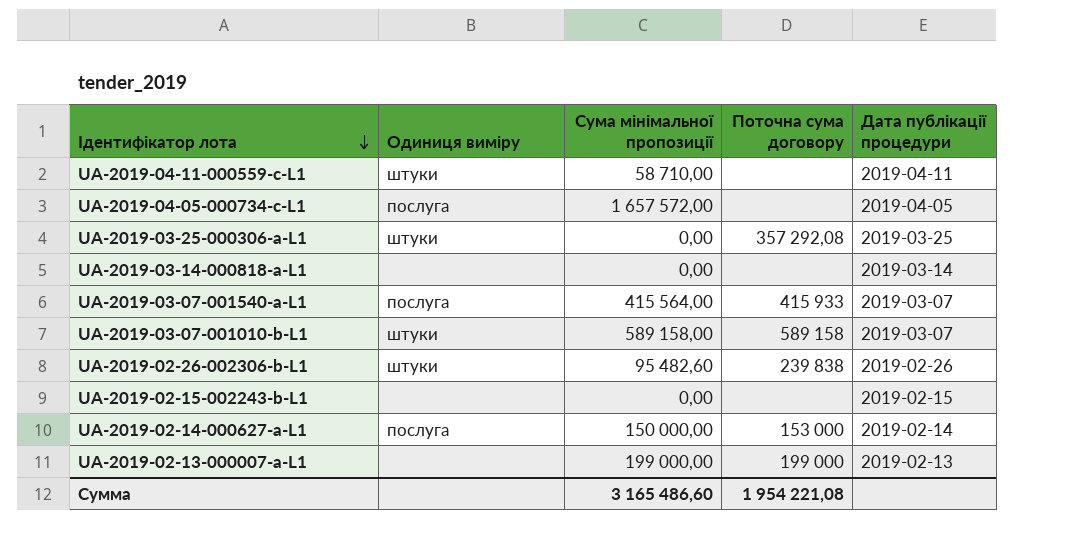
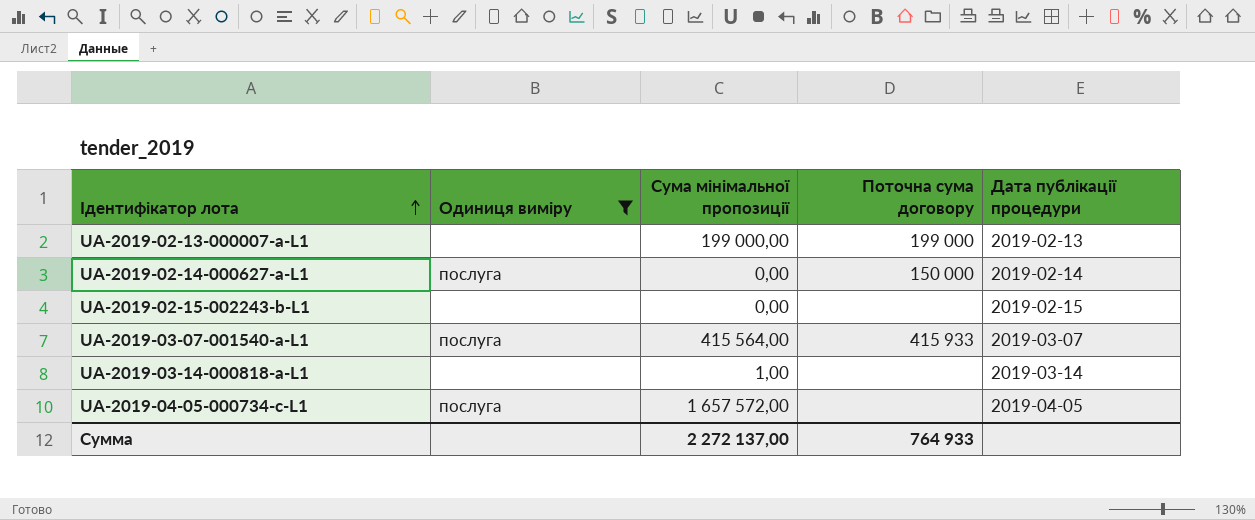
filter: none -> Одиниця виміру != штуки
row order: Ідентифікатор лота descending -> Ідентифікатор лота ascending
UA-2019-02-14-000627-a-L1 | Сума мінімальної пропозиції: 150 000,00 -> 0,00
UA-2019-02-14-000627-a-L1 | Поточна сума договору: 153 000 -> 150 000
UA-2019-03-14-000818-a-L1 | Сума мінімальної пропозиції: 0,00 -> 1,00
Сумма | Сума мінімальної пропозиції: 3 165 486,60 -> 2 272 137,00
Сумма | Поточна сума договору: 1 954 221,08 -> 764 933

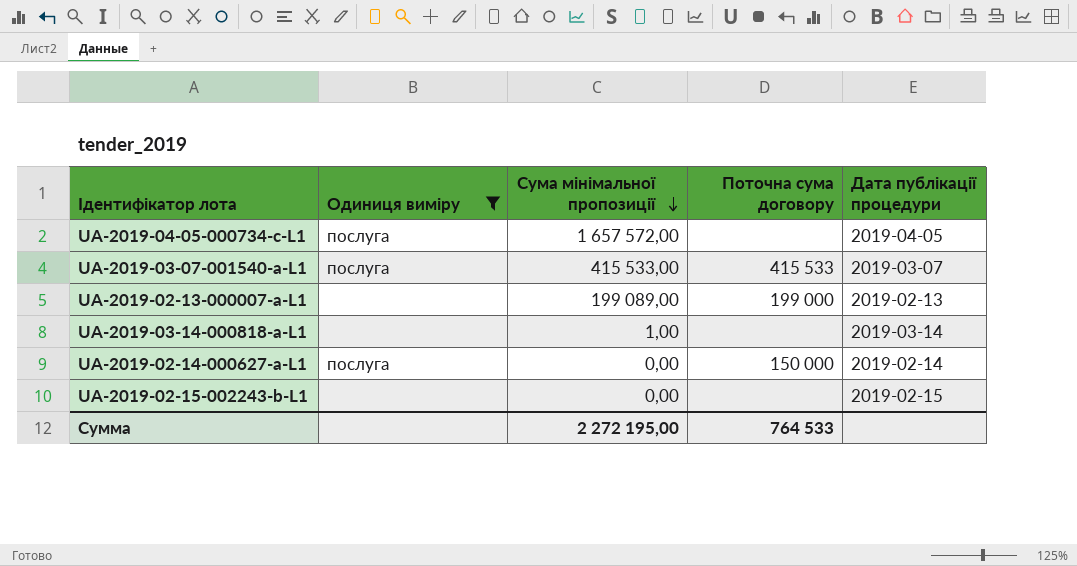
row order: Ідентифікатор лота ascending -> Сума мінімальної пропозиції descending
UA-2019-03-07-001540-a-L1 | Сума мінімальної пропозиції: 415 564,00 -> 415 533,00
UA-2019-03-07-001540-a-L1 | Поточна сума договору: 415 933 -> 415 533
UA-2019-02-13-000007-a-L1 | Сума мінімальної пропозиції: 199 000,00 -> 199 089,00
Сумма | Сума мінімальної пропозиції: 2 272 137,00 -> 2 272 195,00
Сумма | Поточна сума договору: 764 933 -> 764 533

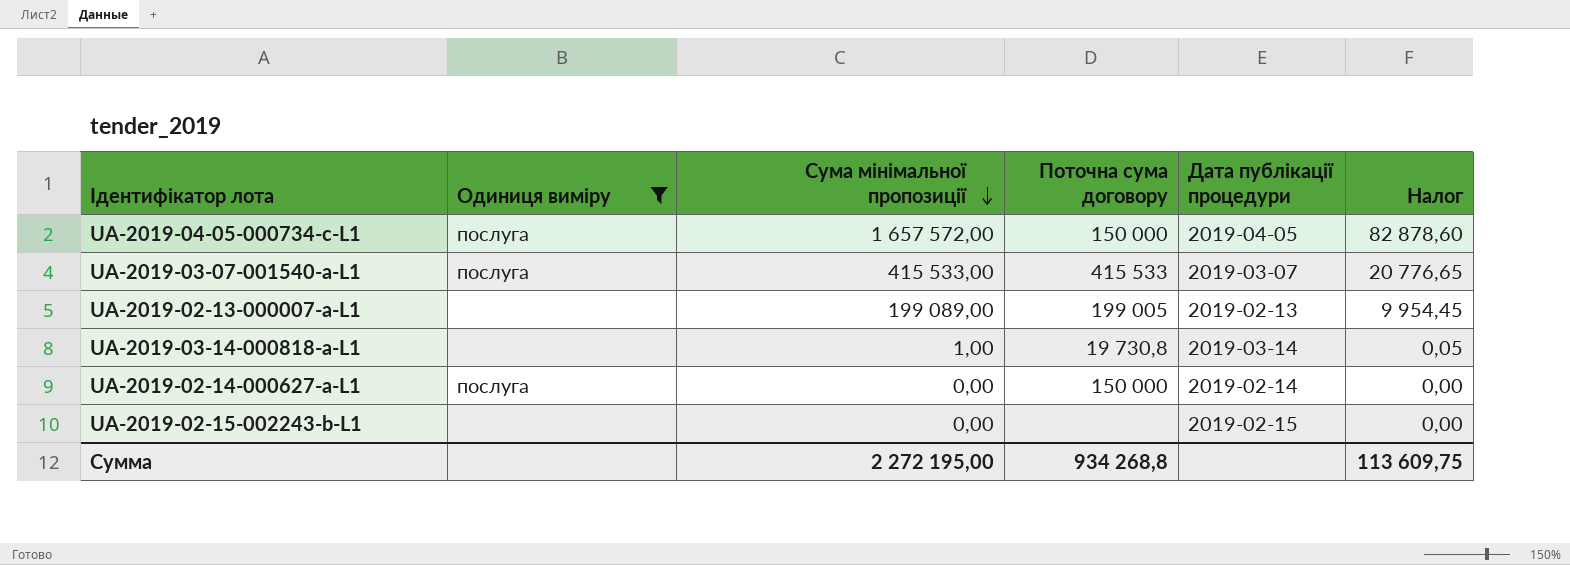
column Налог | formula: none -> [Сума мінімальної пропозиції] * 0,05
UA-2019-04-05-000734-c-L1 | Поточна сума договору: none -> 150 000
UA-2019-02-13-000007-a-L1 | Поточна сума договору: 199 000 -> 199 005
UA-2019-03-14-000818-a-L1 | Поточна сума договору: none -> 19 730,8
Сумма | Поточна сума договору: 764 533 -> 934 268,8

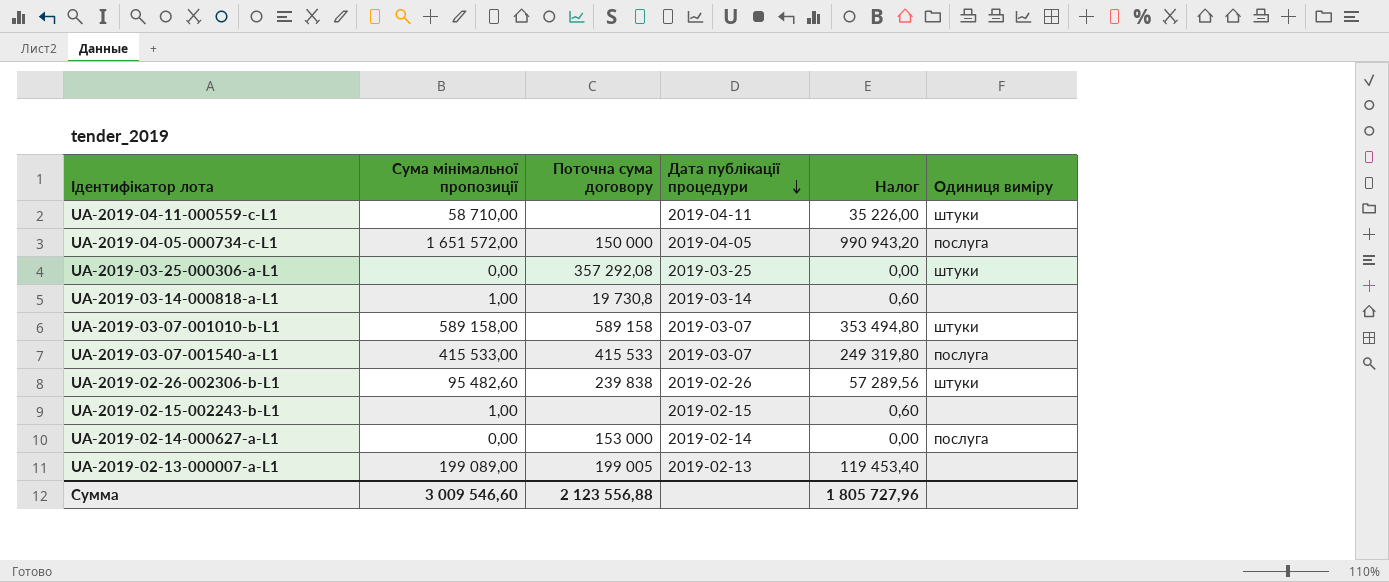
filter: Одиниця виміру != штуки -> none
row order: Сума мінімальної пропозиції descending -> Дата публікації процедури descending
column Налог | formula: [Сума мінімальної пропозиції] * 0,05 -> [Сума мінімальної пропозиції] * 0,6
column Одиниця виміру | position: 2 -> 6
UA-2019-04-05-000734-c-L1 | Сума мінімальної пропозиції: 1 657 572,00 -> 1 651 572,00
UA-2019-02-15-002243-b-L1 | Сума мінімальної пропозиції: 0,00 -> 1,00
UA-2019-02-14-000627-a-L1 | Поточна сума договору: 150 000 -> 153 000
Сумма | Сума мінімальної пропозиції: 2 272 195,00 -> 3 009 546,60
Сумма | Поточна сума договору: 934 268,8 -> 2 123 556,88
Сумма | Налог: 113 609,75 -> 1 805 727,96

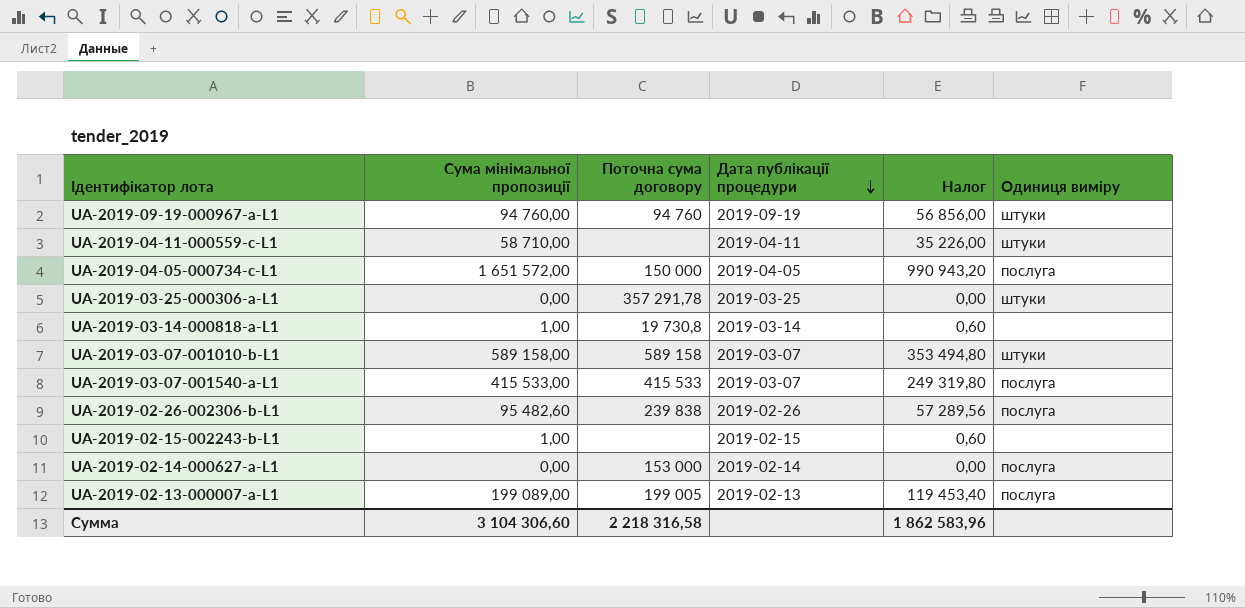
row UA-2019-09-19-000967-a-L1: none -> 94 760,00 | 94 760 | 2019-09-19 | 56 856,00 | штуки
UA-2019-03-25-000306-a-L1 | Поточна сума договору: 357 292,08 -> 357 291,78
UA-2019-02-26-002306-b-L1 | Одиниця виміру: штуки -> послуга
UA-2019-02-13-000007-a-L1 | Одиниця виміру: none -> послуга
Сумма | Сума мінімальної пропозиції: 3 009 546,60 -> 3 104 306,60
Сумма | Поточна сума договору: 2 123 556,88 -> 2 218 316,58
Сумма | Налог: 1 805 727,96 -> 1 862 583,96

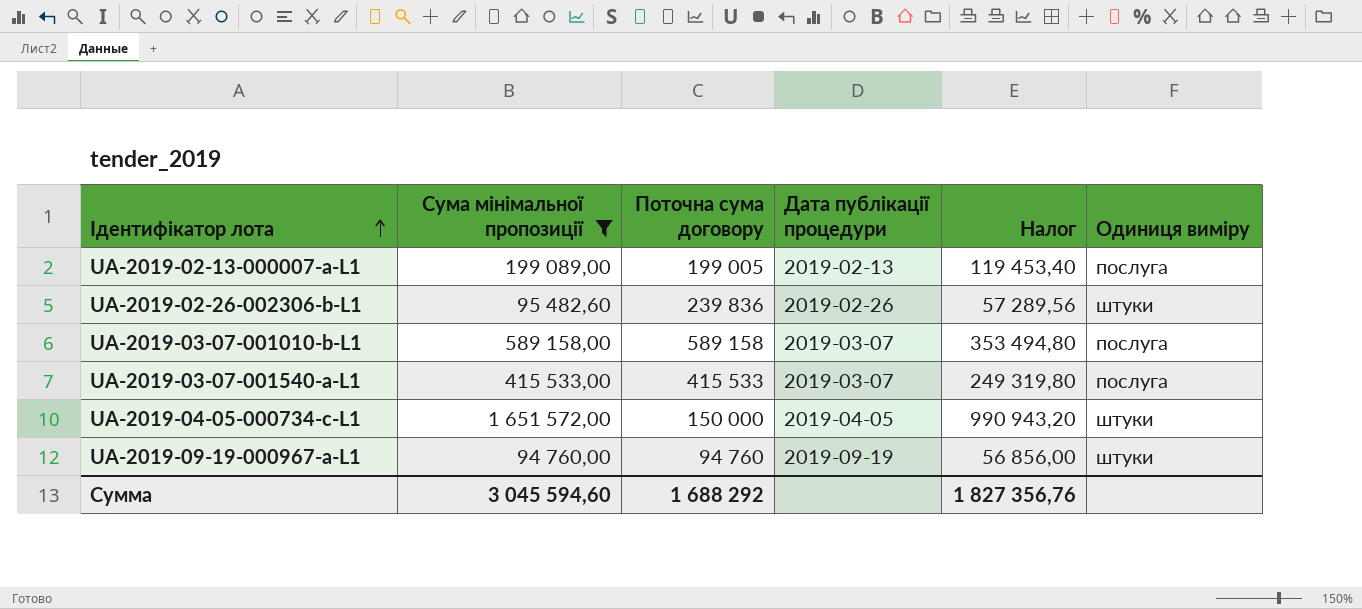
filter: none -> Сума мінімальної пропозиції >= 94 760,00
row order: Дата публікації процедури descending -> Ідентифікатор лота ascending
UA-2019-02-26-002306-b-L1 | Поточна сума договору: 239 838 -> 239 836
UA-2019-02-26-002306-b-L1 | Одиниця виміру: послуга -> штуки
UA-2019-03-07-001010-b-L1 | Одиниця виміру: штуки -> послуга
UA-2019-04-05-000734-c-L1 | Одиниця виміру: послуга -> штуки
Сумма | Сума мінімальної пропозиції: 3 104 306,60 -> 3 045 594,60
Сумма | Поточна сума договору: 2 218 316,58 -> 1 688 292
Сумма | Налог: 1 862 583,96 -> 1 827 356,76

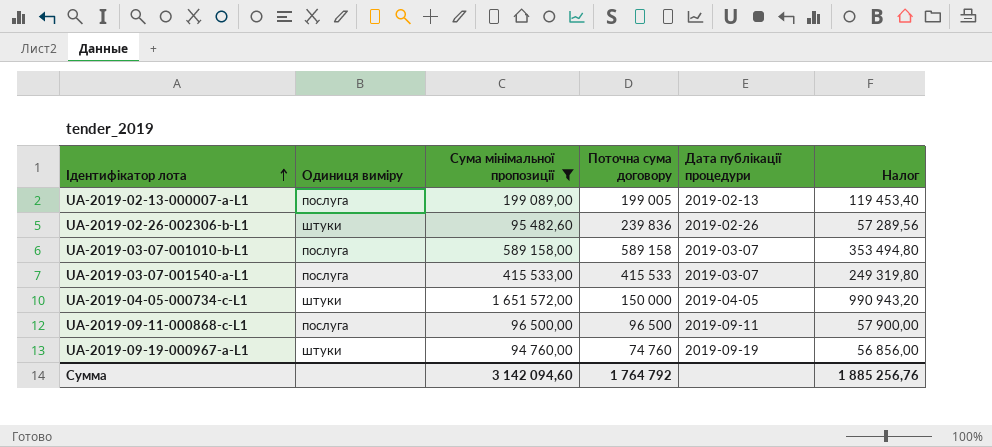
column Одиниця виміру | position: 6 -> 2
row UA-2019-09-11-000868-c-L1: none -> послуга | 96 500,00 | 96 500 | 2019-09-11 | 57 900,00
UA-2019-09-19-000967-a-L1 | Поточна сума договору: 94 760 -> 74 760
Сумма | Сума мінімальної пропозиції: 3 045 594,60 -> 3 142 094,60
Сумма | Поточна сума договору: 1 688 292 -> 1 764 792
Сумма | Налог: 1 827 356,76 -> 1 885 256,76

